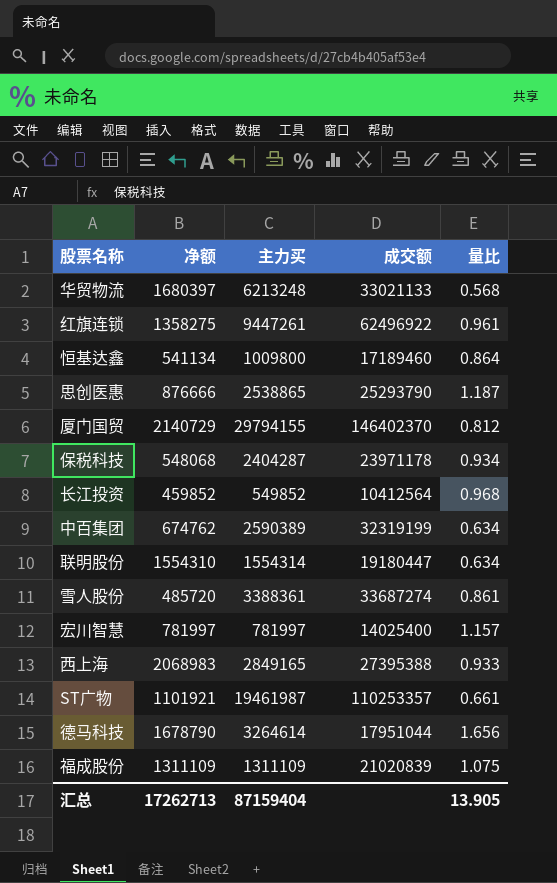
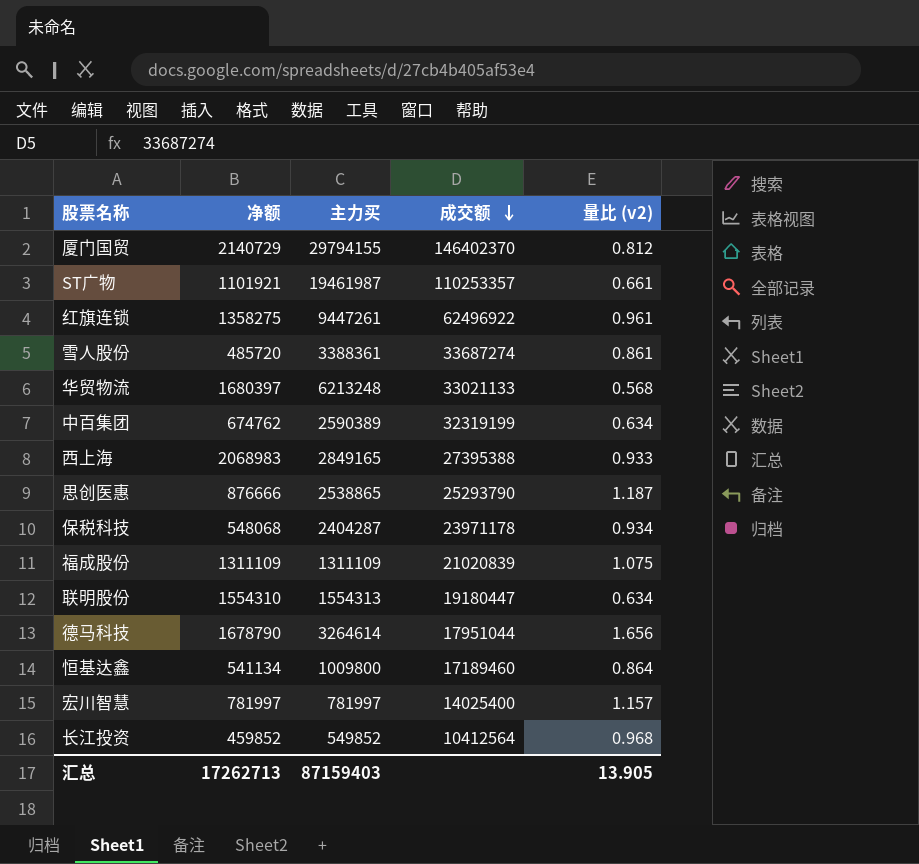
row order: none -> 成交额 descending
column name: 量比 -> 量比 (v2)
联明股份 | 主力买: 1554314 -> 1554313
汇总 | 主力买: 87159404 -> 87159403

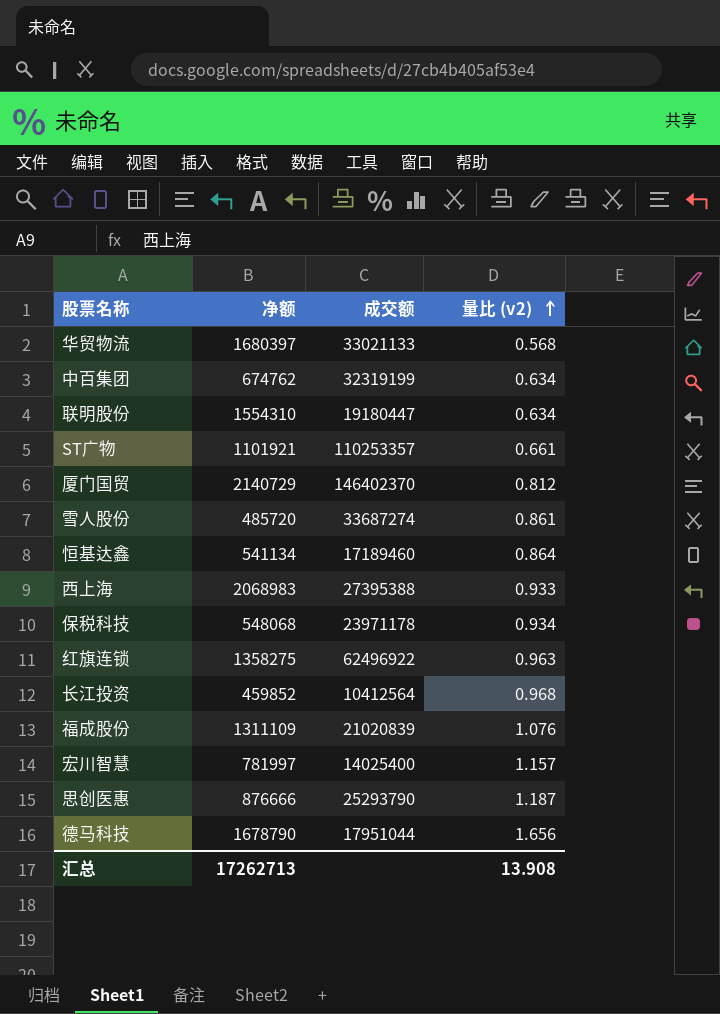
row order: 成交额 descending -> 量比 (v2) ascending
column 主力买 | position: 3 -> none
红旗连锁 | 量比 (v2): 0.961 -> 0.963
福成股份 | 量比 (v2): 1.075 -> 1.076
汇总 | 量比 (v2): 13.905 -> 13.908

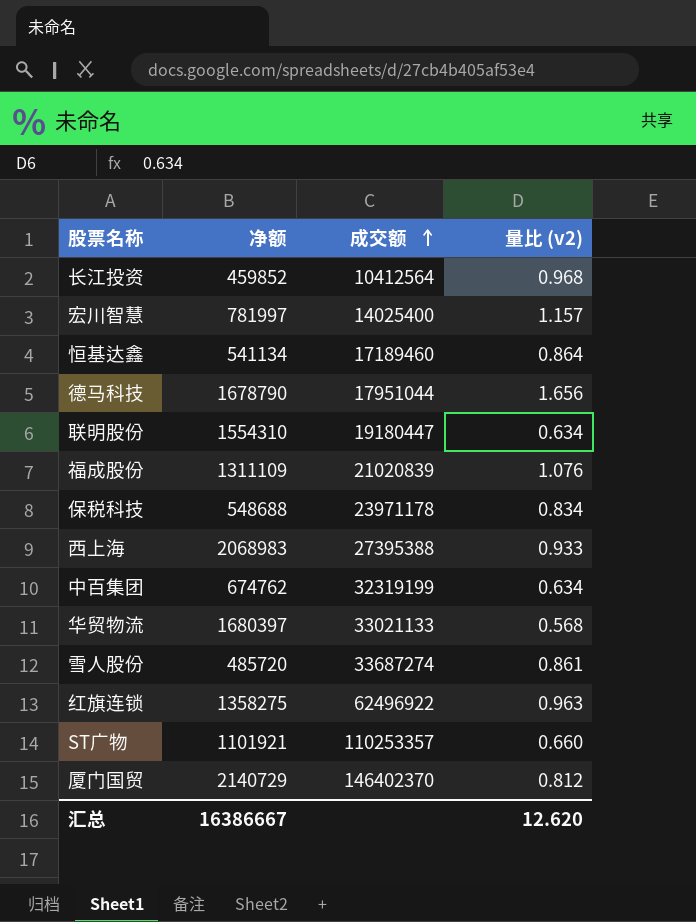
row order: 量比 (v2) ascending -> 成交额 ascending
row 思创医惠: 876666 | 25293790 | 1.187 -> none
保税科技 | 净额: 548068 -> 548688
保税科技 | 量比 (v2): 0.934 -> 0.834
ST广物 | 量比 (v2): 0.661 -> 0.660
汇总 | 净额: 17262713 -> 16386667
汇总 | 量比 (v2): 13.908 -> 12.620

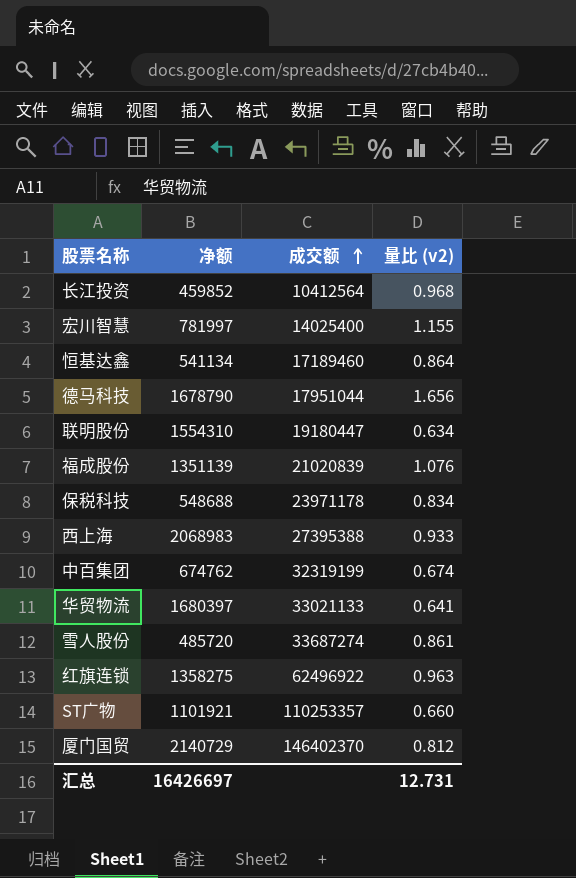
宏川智慧 | 量比 (v2): 1.157 -> 1.155
福成股份 | 净额: 1311109 -> 1351139
中百集团 | 量比 (v2): 0.634 -> 0.674
华贸物流 | 量比 (v2): 0.568 -> 0.641
汇总 | 净额: 16386667 -> 16426697
汇总 | 量比 (v2): 12.620 -> 12.731

